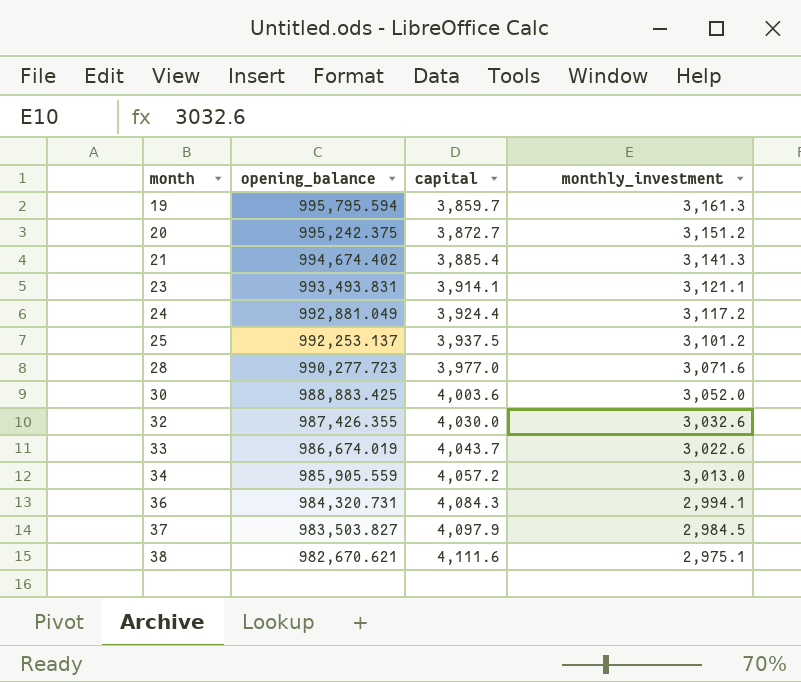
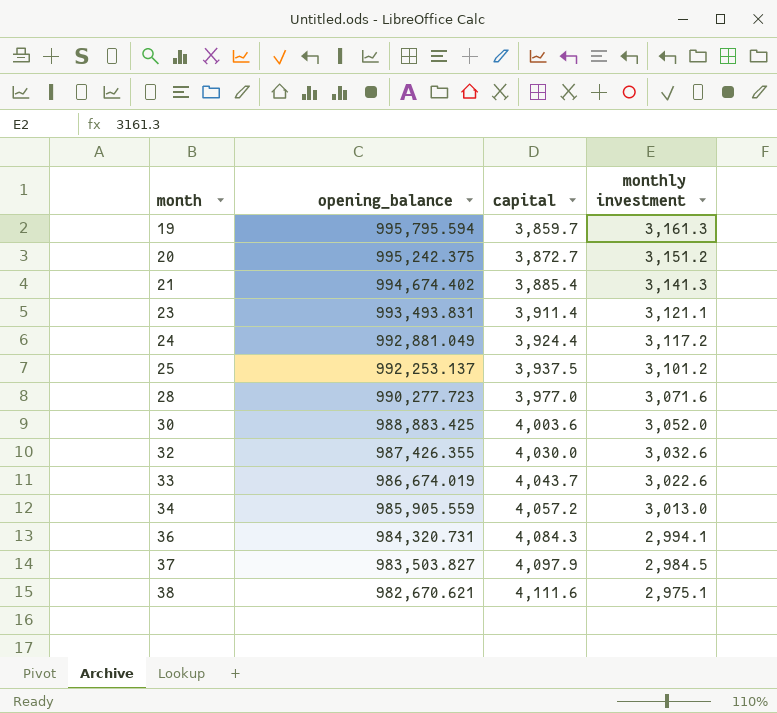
column name: monthly_investment -> monthly investment
23 | capital: 3,914.1 -> 3,911.4

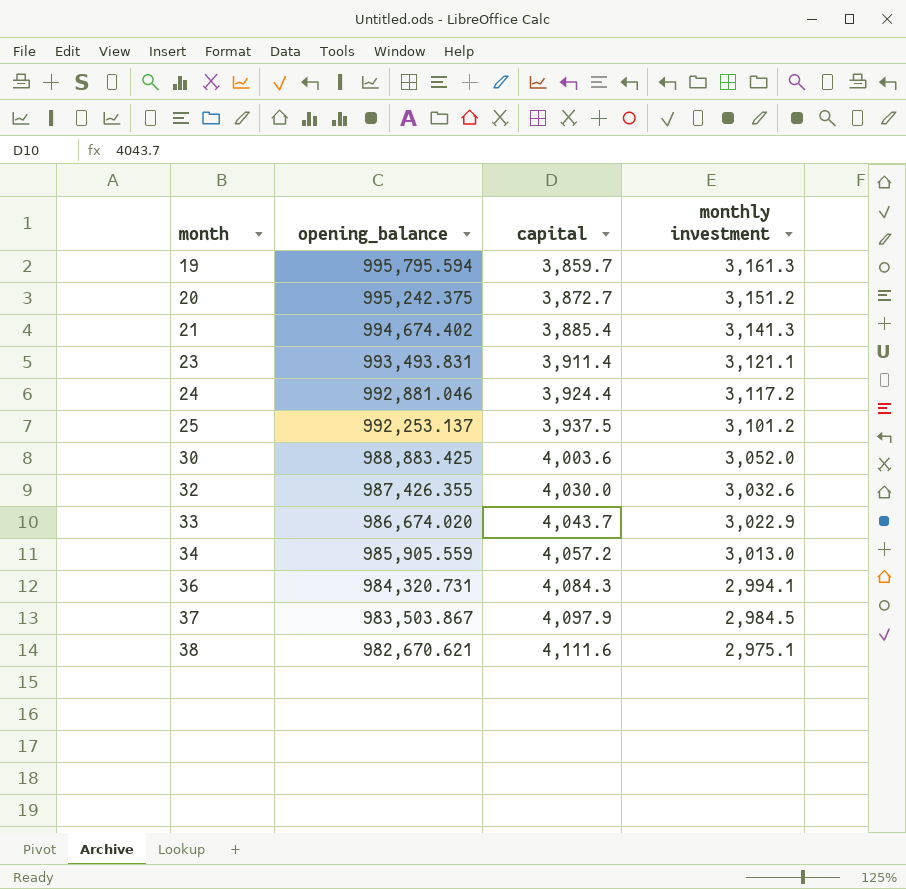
row 28: 990,277.723 | 3,977.0 | 3,071.6 -> none
24 | opening_balance: 992,881.049 -> 992,881.046
33 | opening_balance: 986,674.019 -> 986,674.020
33 | monthly investment: 3,022.6 -> 3,022.9
37 | opening_balance: 983,503.827 -> 983,503.867

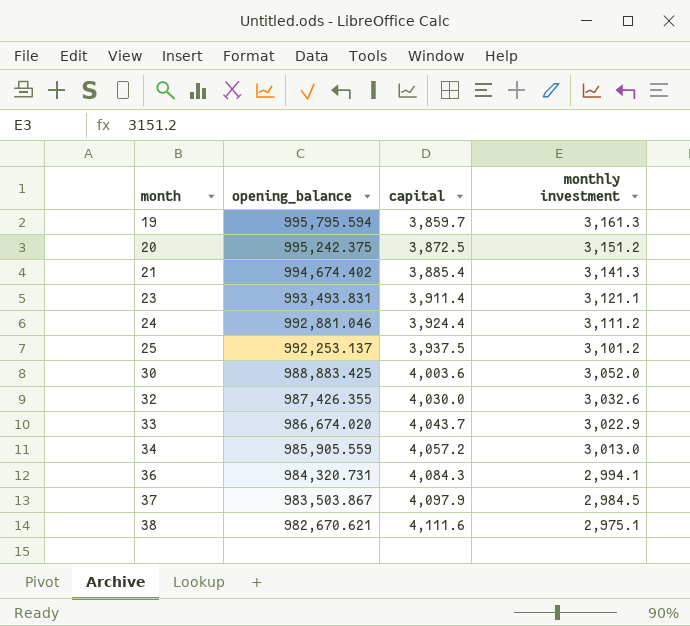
20 | capital: 3,872.7 -> 3,872.5
24 | monthly investment: 3,117.2 -> 3,111.2

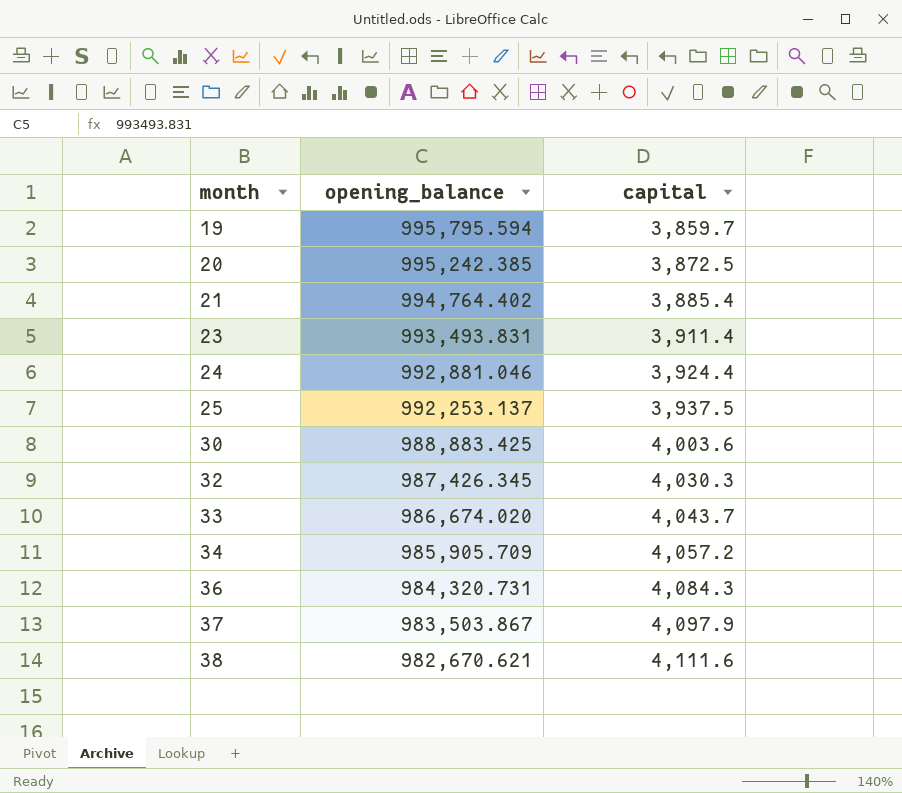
column monthly investment | position: 4 -> none
20 | opening_balance: 995,242.375 -> 995,242.385
21 | opening_balance: 994,674.402 -> 994,764.402
32 | opening_balance: 987,426.355 -> 987,426.345
32 | capital: 4,030.0 -> 4,030.3
34 | opening_balance: 985,905.559 -> 985,905.709

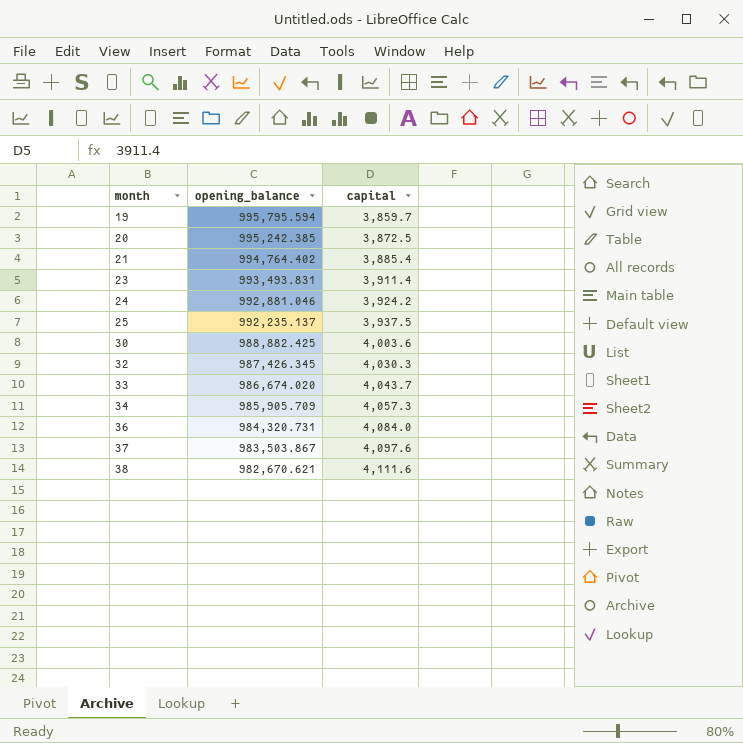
24 | capital: 3,924.4 -> 3,924.2
25 | opening_balance: 992,253.137 -> 992,235.137
30 | opening_balance: 988,883.425 -> 988,882.425
34 | capital: 4,057.2 -> 4,057.3
36 | capital: 4,084.3 -> 4,084.0
37 | capital: 4,097.9 -> 4,097.6

